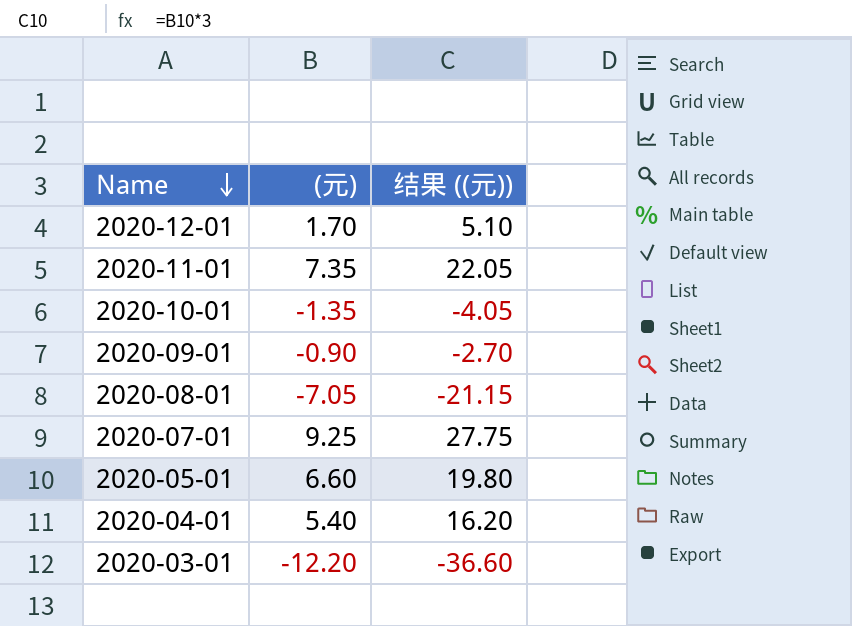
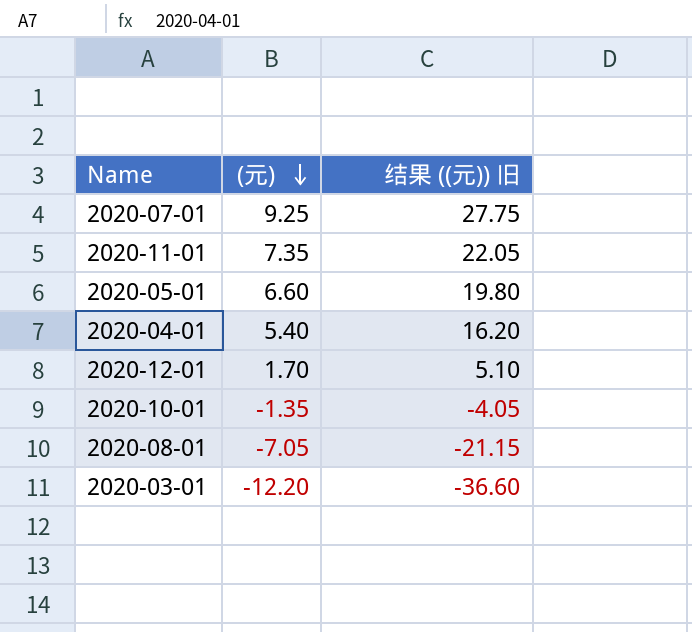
row order: Name descending -> (元) descending
column name: 结果 ((元)) -> 结果 ((元)) 旧
row 2020-09-01: -0.90 | -2.70 -> none

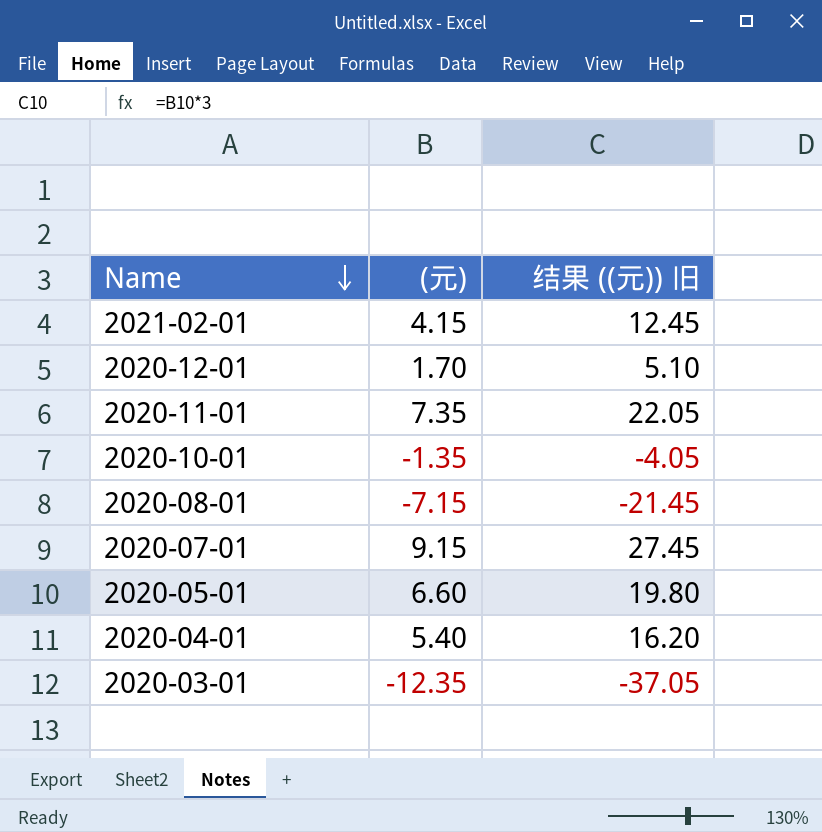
row order: (元) descending -> Name descending
row 2021-02-01: none -> 4.15 | 12.45
2020-08-01 | (元): -7.05 -> -7.15
2020-08-01 | 结果 ((元)) 旧: -21.15 -> -21.45
2020-07-01 | (元): 9.25 -> 9.15
2020-07-01 | 结果 ((元)) 旧: 27.75 -> 27.45
2020-03-01 | (元): -12.20 -> -12.35
2020-03-01 | 结果 ((元)) 旧: -36.60 -> -37.05

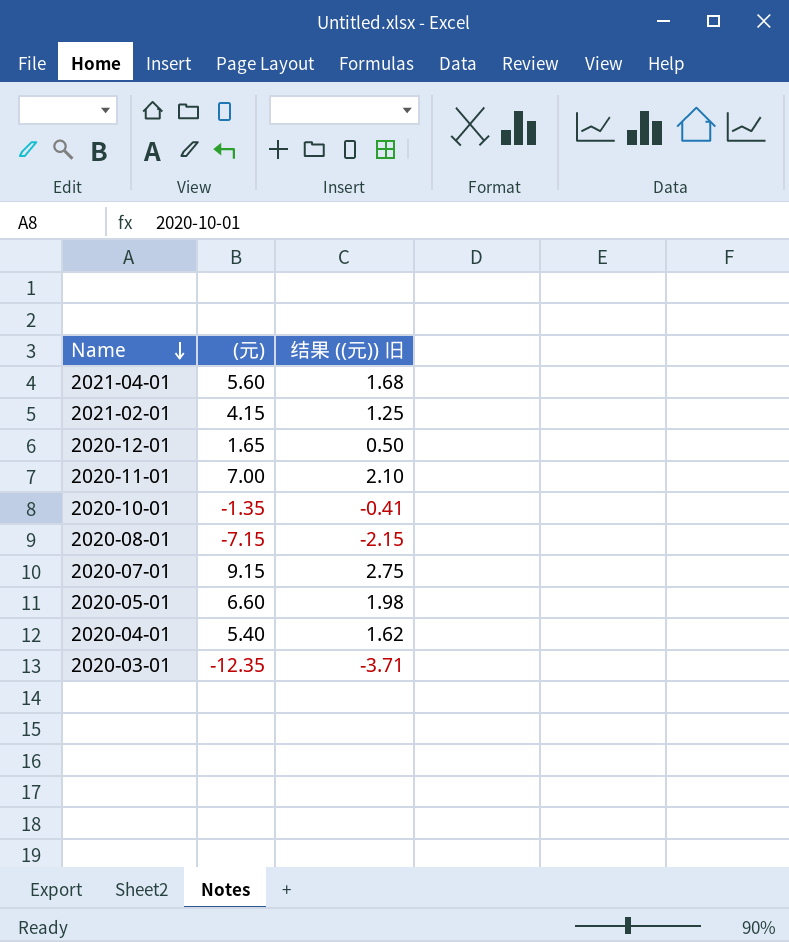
column 结果 ((元)) 旧 | formula: [(元)] * 3 -> [(元)] * 0.3
row 2021-04-01: none -> 5.60 | 1.68
2020-12-01 | (元): 1.70 -> 1.65
2020-11-01 | (元): 7.35 -> 7.00

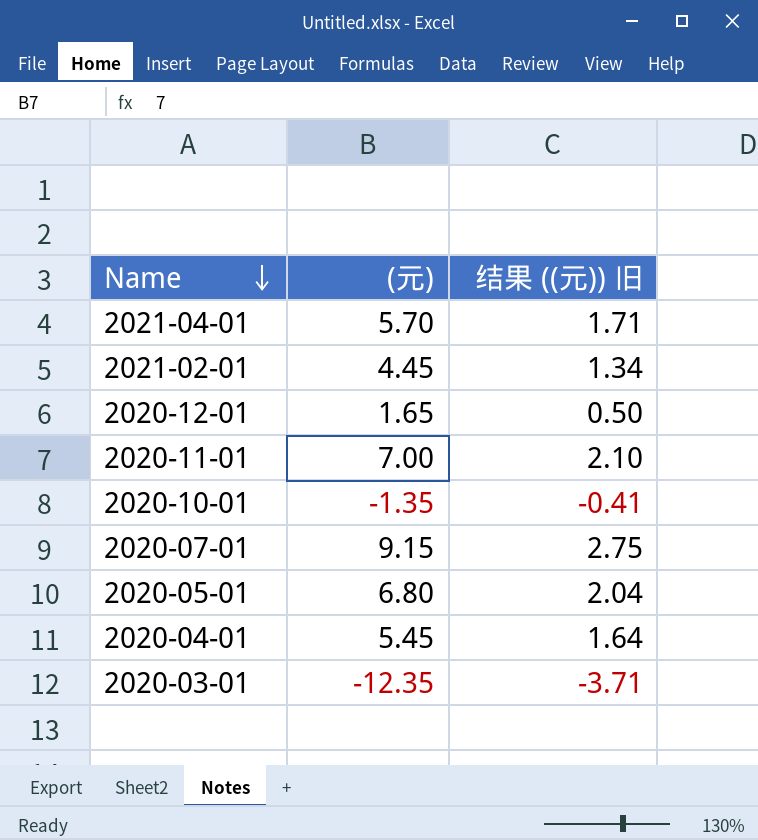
row 2020-08-01: -7.15 | -2.15 -> none
2021-04-01 | (元): 5.60 -> 5.70
2021-04-01 | 结果 ((元)) 旧: 1.68 -> 1.71
2021-02-01 | (元): 4.15 -> 4.45
2021-02-01 | 结果 ((元)) 旧: 1.25 -> 1.34
2020-05-01 | (元): 6.60 -> 6.80
2020-05-01 | 结果 ((元)) 旧: 1.98 -> 2.04
2020-04-01 | (元): 5.40 -> 5.45
2020-04-01 | 结果 ((元)) 旧: 1.62 -> 1.64

